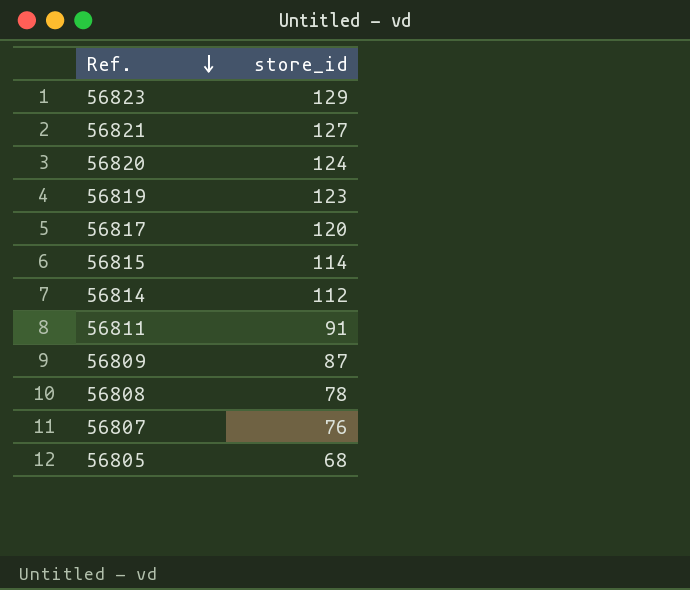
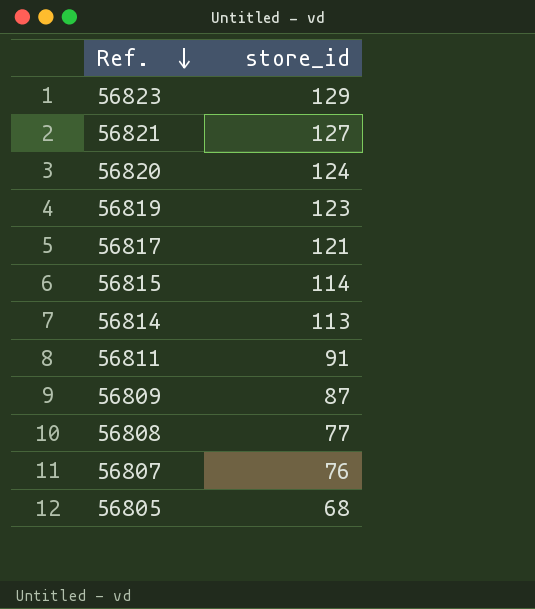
56817 | store_id: 120 -> 121
56814 | store_id: 112 -> 113
56808 | store_id: 78 -> 77

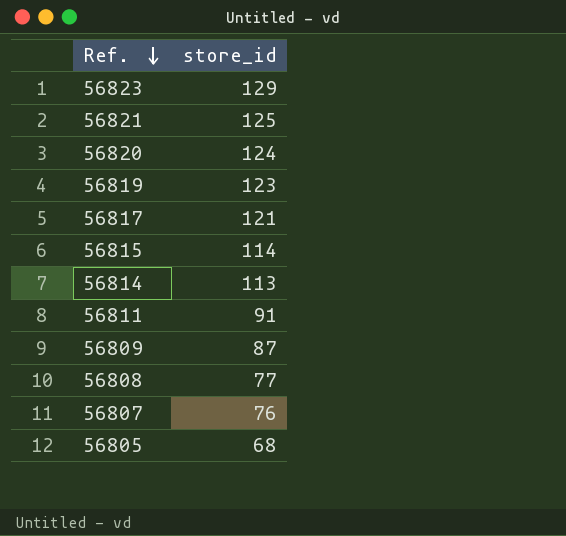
56821 | store_id: 127 -> 125

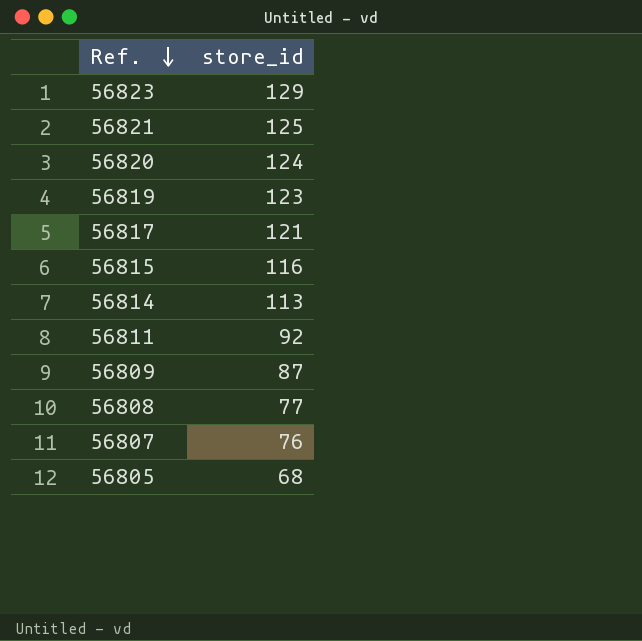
56815 | store_id: 114 -> 116
56811 | store_id: 91 -> 92

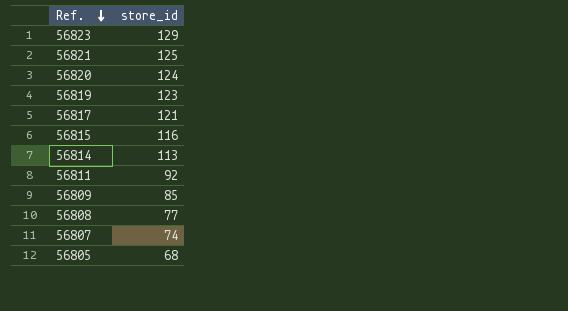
56809 | store_id: 87 -> 85
56807 | store_id: 76 -> 74

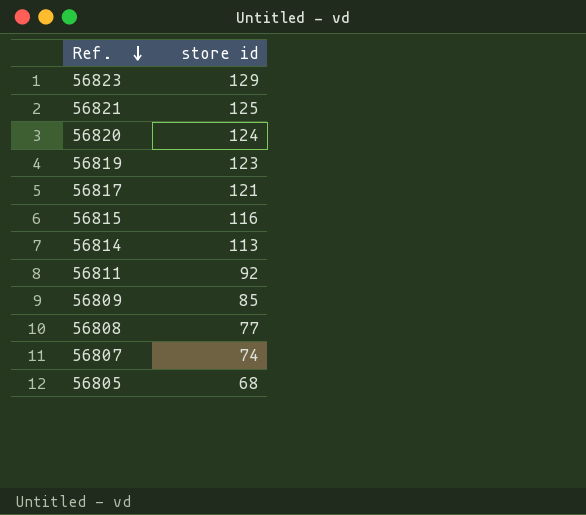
column name: store_id -> store id

